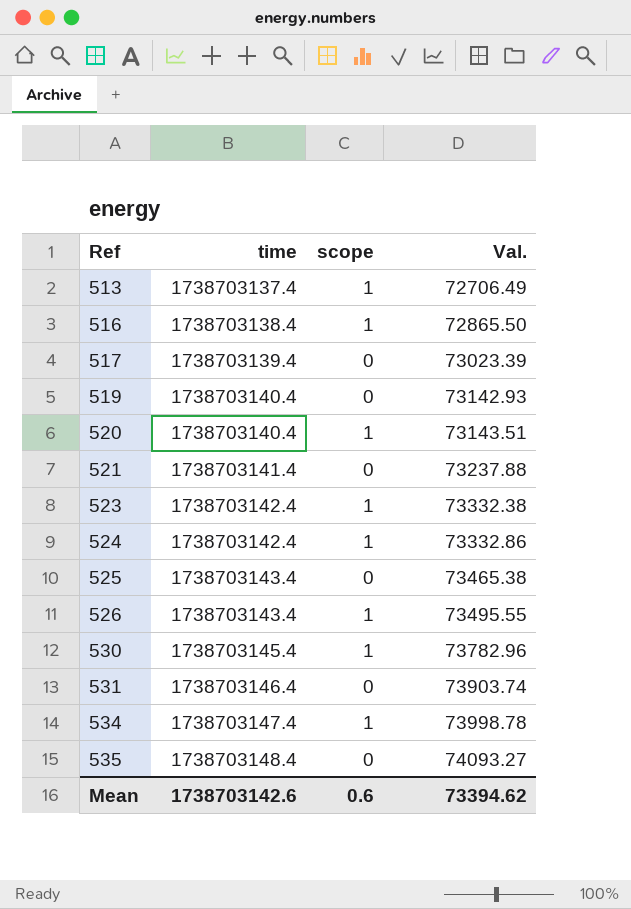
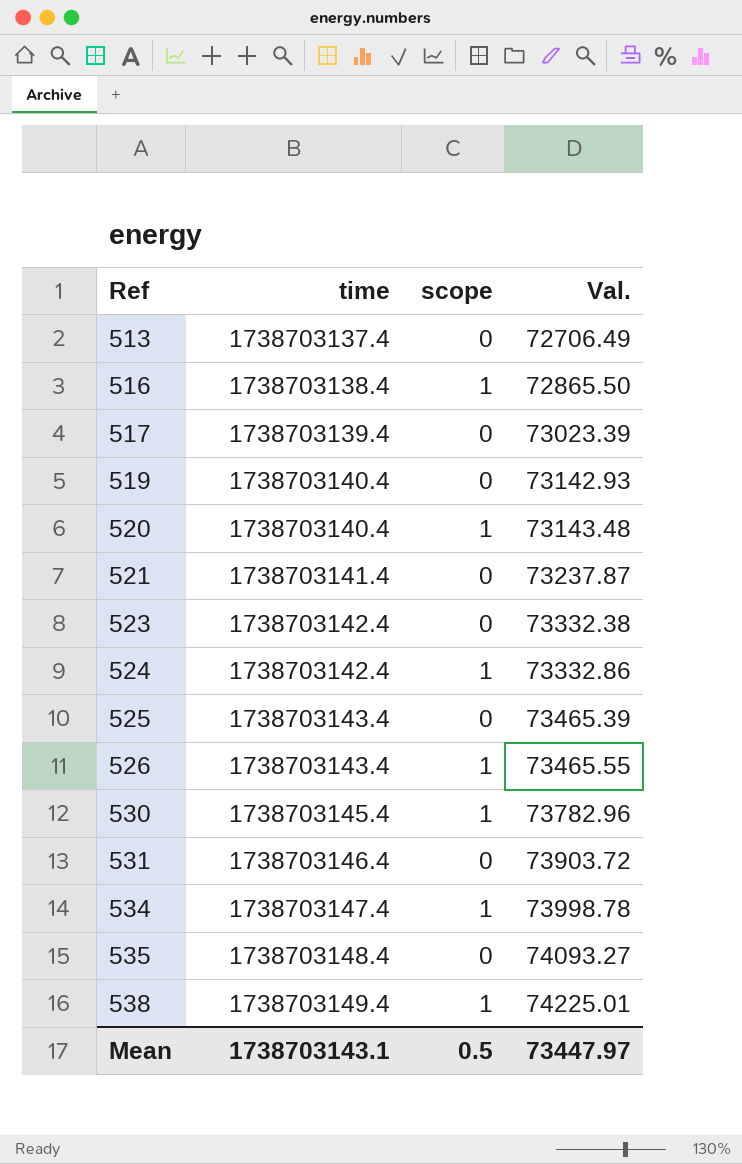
513 | scope: 1 -> 0
520 | Val.: 73143.51 -> 73143.48
521 | Val.: 73237.88 -> 73237.87
523 | scope: 1 -> 0
525 | Val.: 73465.38 -> 73465.39
526 | Val.: 73495.55 -> 73465.55
531 | Val.: 73903.74 -> 73903.72
row 538: none -> 1738703149.4 | 1 | 74225.01
Mean | time: 1738703142.6 -> 1738703143.1
Mean | scope: 0.6 -> 0.5
Mean | Val.: 73394.62 -> 73447.97

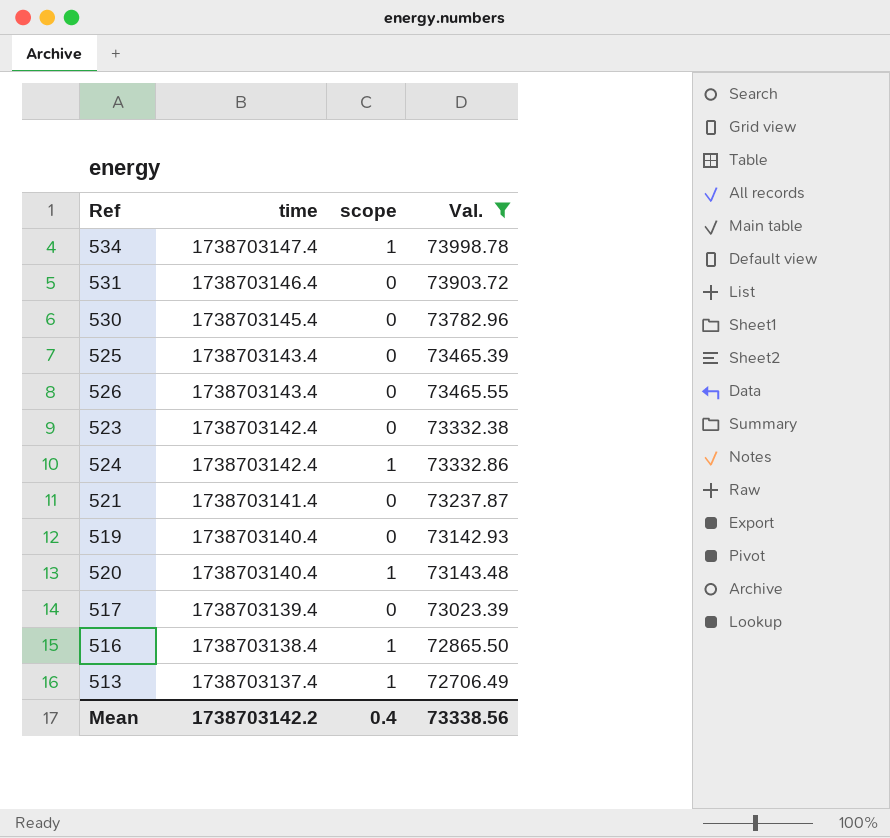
filter: none -> Val. <= 73998.78
row order: Ref ascending -> time descending
530 | scope: 1 -> 0
526 | scope: 1 -> 0
513 | scope: 0 -> 1
Mean | time: 1738703143.1 -> 1738703142.2
Mean | scope: 0.5 -> 0.4
Mean | Val.: 73447.97 -> 73338.56

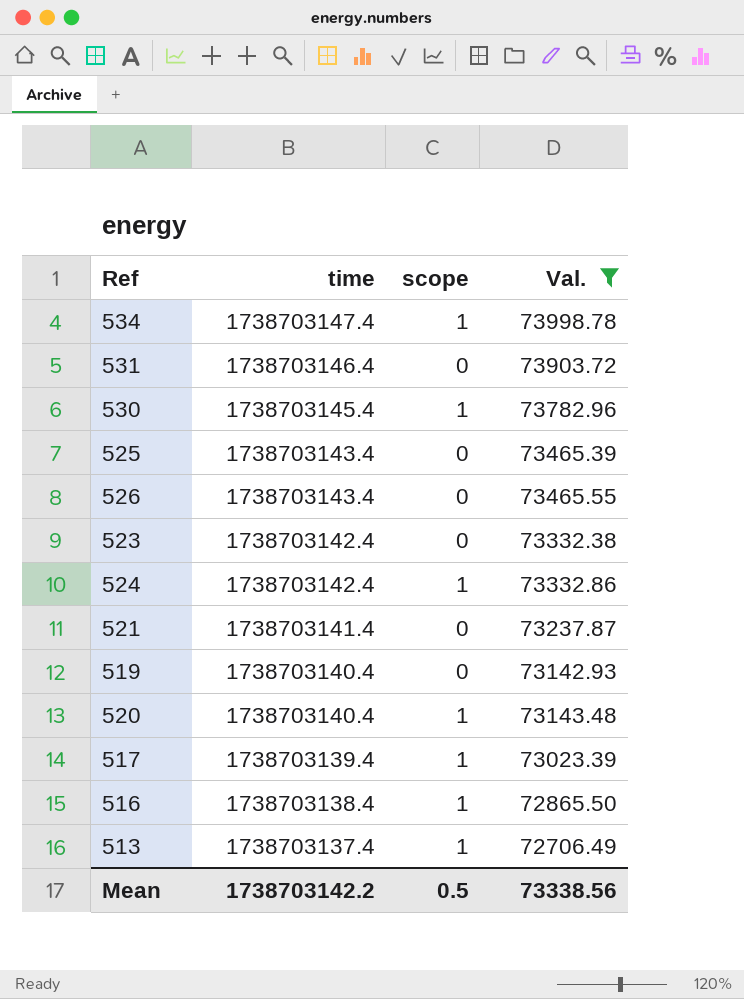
530 | scope: 0 -> 1
517 | scope: 0 -> 1
Mean | scope: 0.4 -> 0.5

